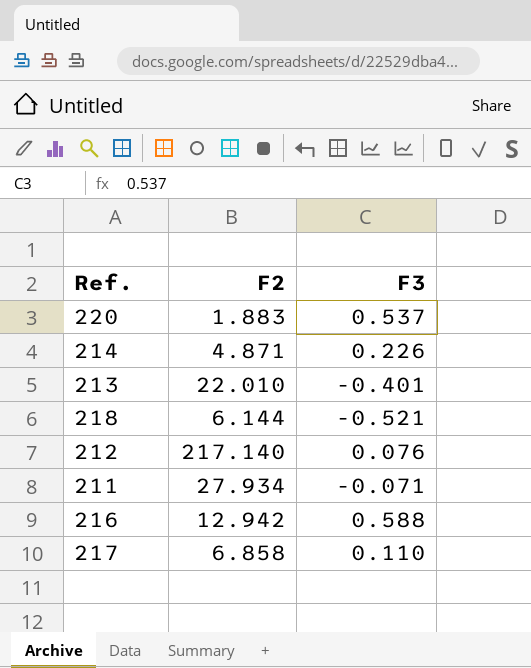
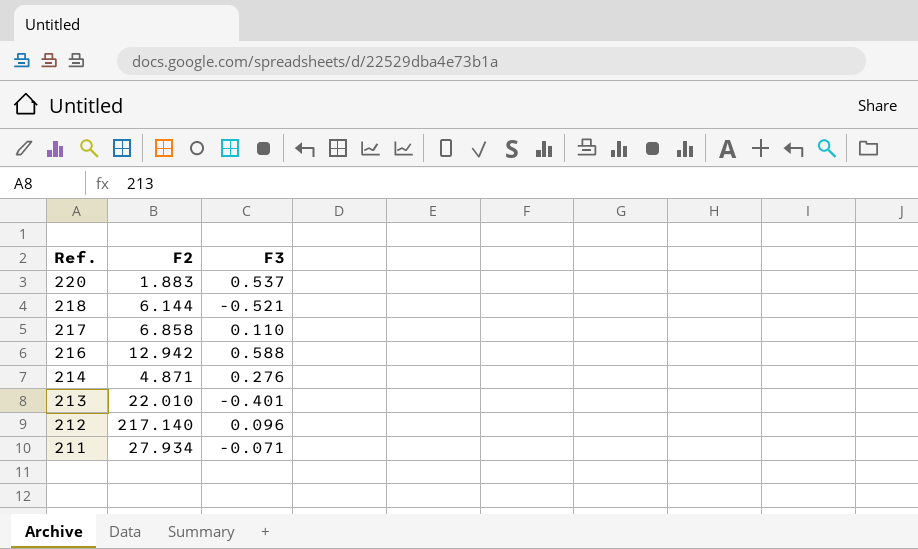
row order: none -> Ref. descending
214 | F3: 0.226 -> 0.276
212 | F3: 0.076 -> 0.096

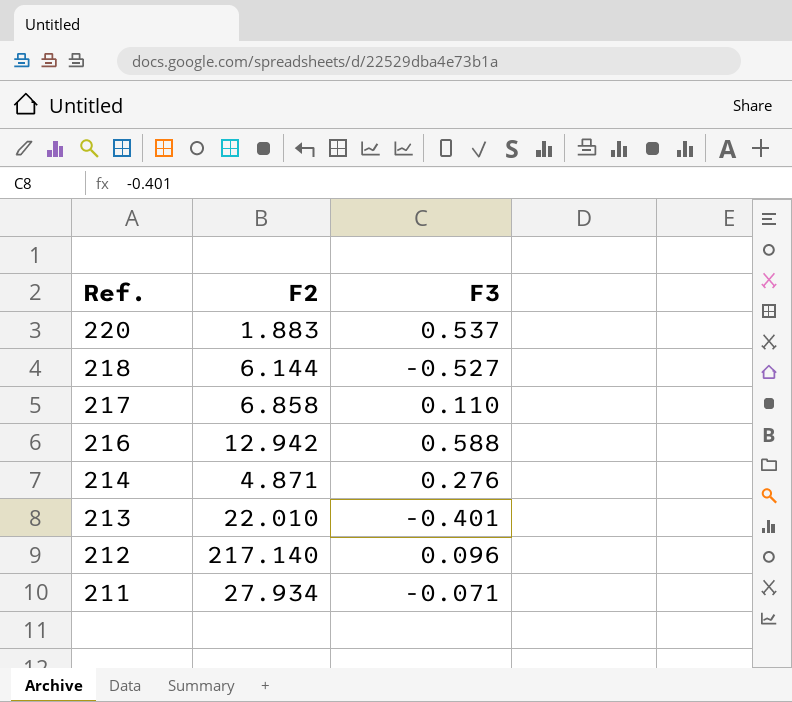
218 | F3: -0.521 -> -0.527

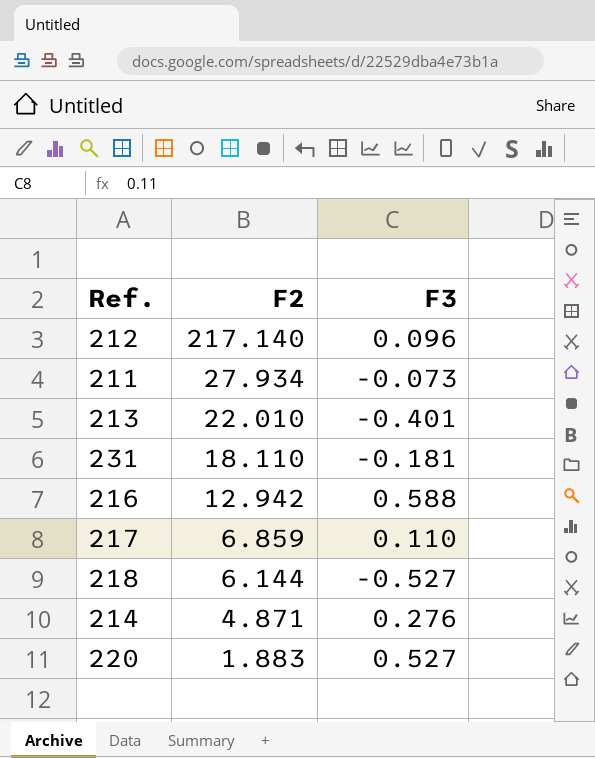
row order: Ref. descending -> F2 descending
211 | F3: -0.071 -> -0.073
row 231: none -> 18.110 | -0.181
217 | F2: 6.858 -> 6.859
220 | F3: 0.537 -> 0.527

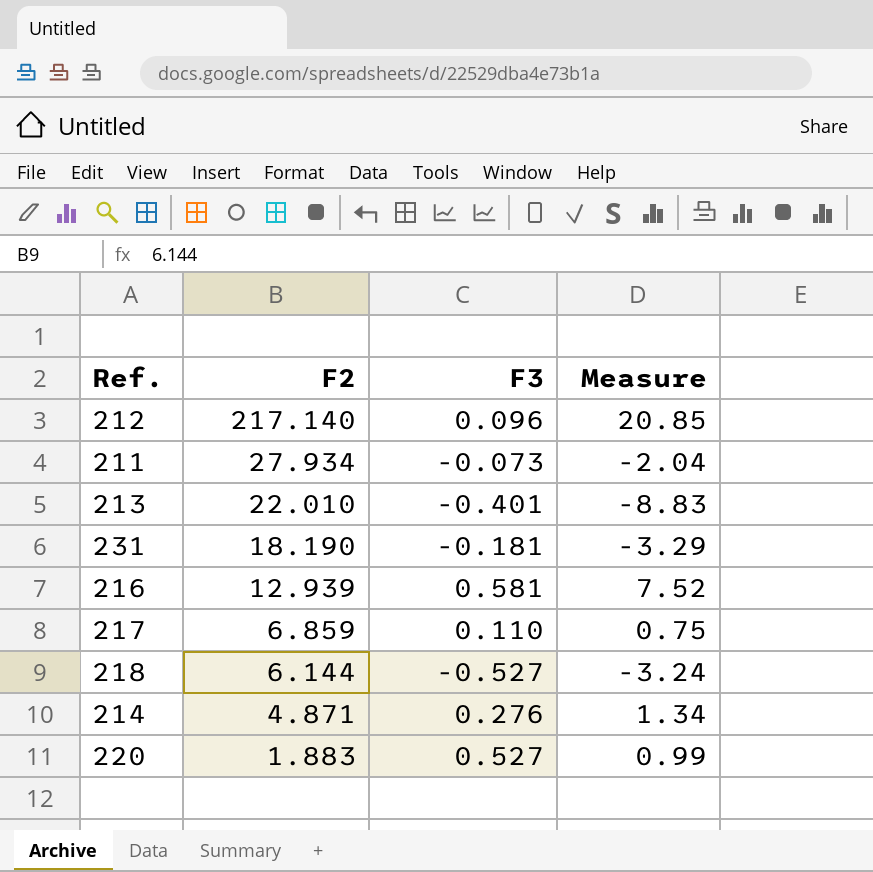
column Measure | formula: none -> [F2] * [F3]
231 | F2: 18.110 -> 18.190
216 | F2: 12.942 -> 12.939
216 | F3: 0.588 -> 0.581

